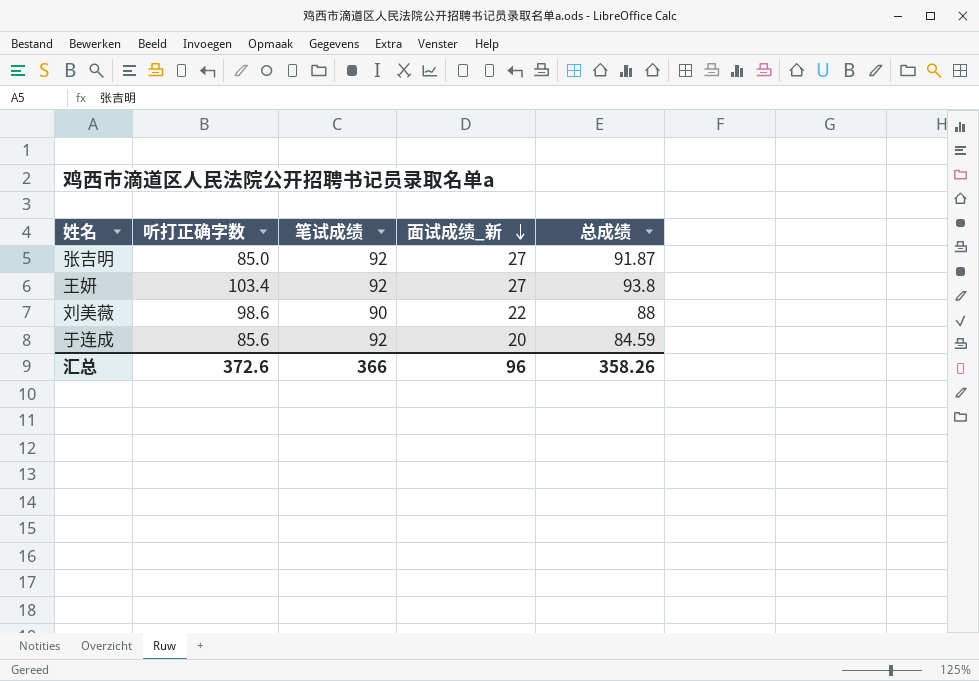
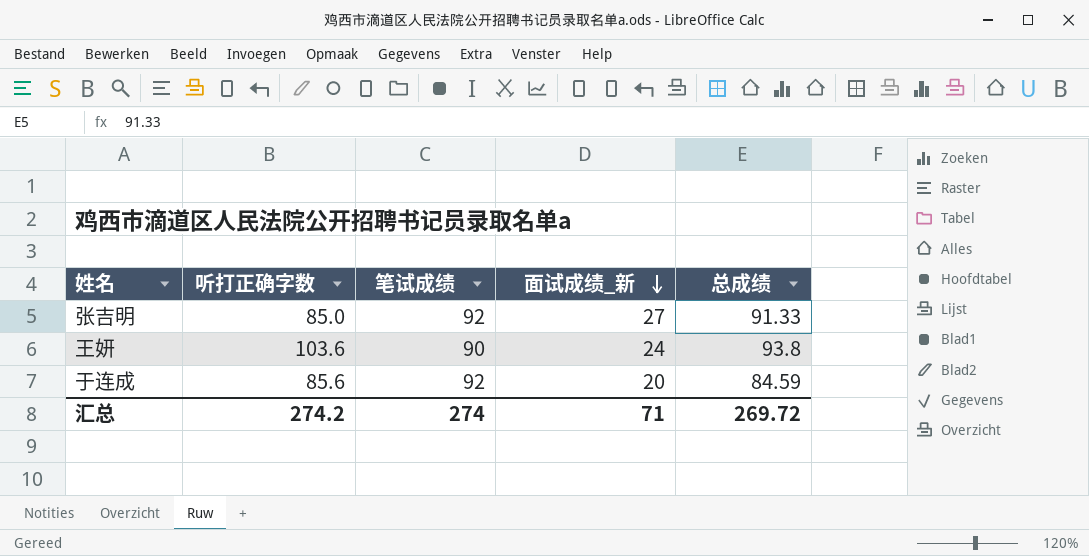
row 刘美薇: 98.6 | 90 | 22 | 88 -> none
张吉明 | 总成绩: 91.87 -> 91.33
王妍 | 听打正确字数: 103.4 -> 103.6
王妍 | 笔试成绩: 92 -> 90
王妍 | 面试成绩_新: 27 -> 24
汇总 | 听打正确字数: 372.6 -> 274.2
汇总 | 笔试成绩: 366 -> 274
汇总 | 面试成绩_新: 96 -> 71
汇总 | 总成绩: 358.26 -> 269.72

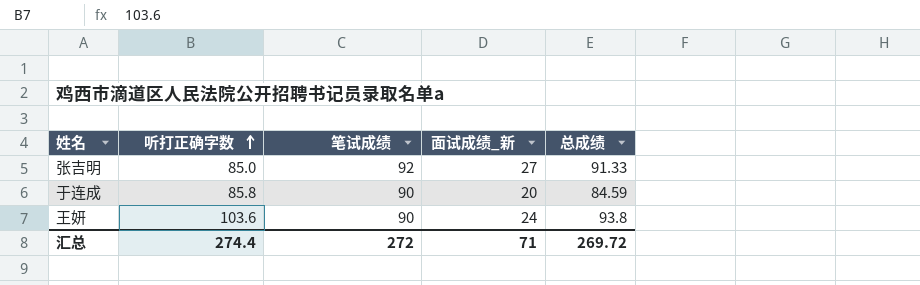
row order: 面试成绩_新 descending -> 听打正确字数 ascending
于连成 | 听打正确字数: 85.6 -> 85.8
于连成 | 笔试成绩: 92 -> 90
汇总 | 听打正确字数: 274.2 -> 274.4
汇总 | 笔试成绩: 274 -> 272

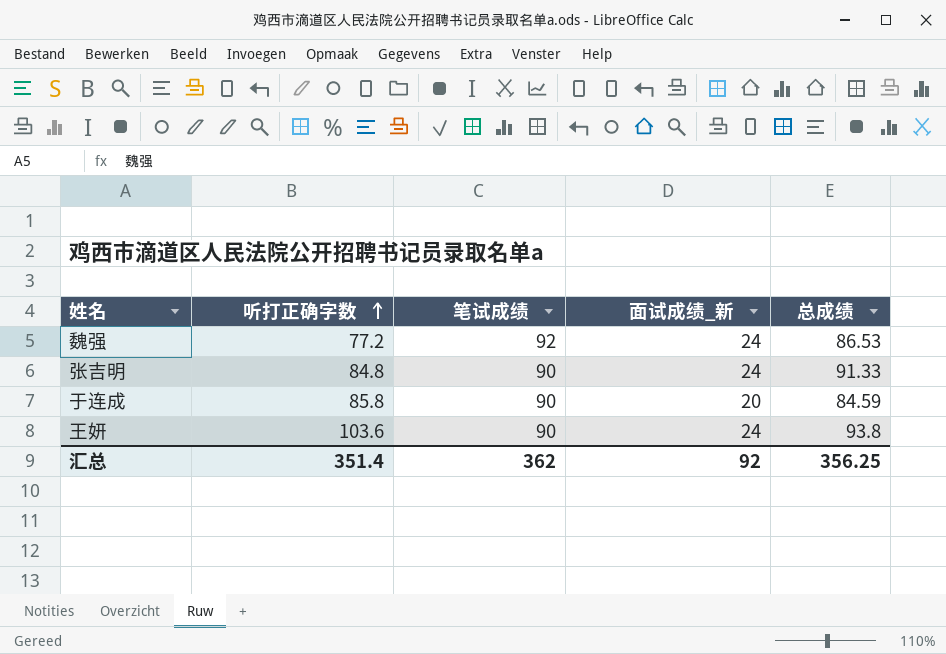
row 魏强: none -> 77.2 | 92 | 24 | 86.53
张吉明 | 听打正确字数: 85.0 -> 84.8
张吉明 | 笔试成绩: 92 -> 90
张吉明 | 面试成绩_新: 27 -> 24
汇总 | 听打正确字数: 274.4 -> 351.4
汇总 | 笔试成绩: 272 -> 362
汇总 | 面试成绩_新: 71 -> 92
汇总 | 总成绩: 269.72 -> 356.25

